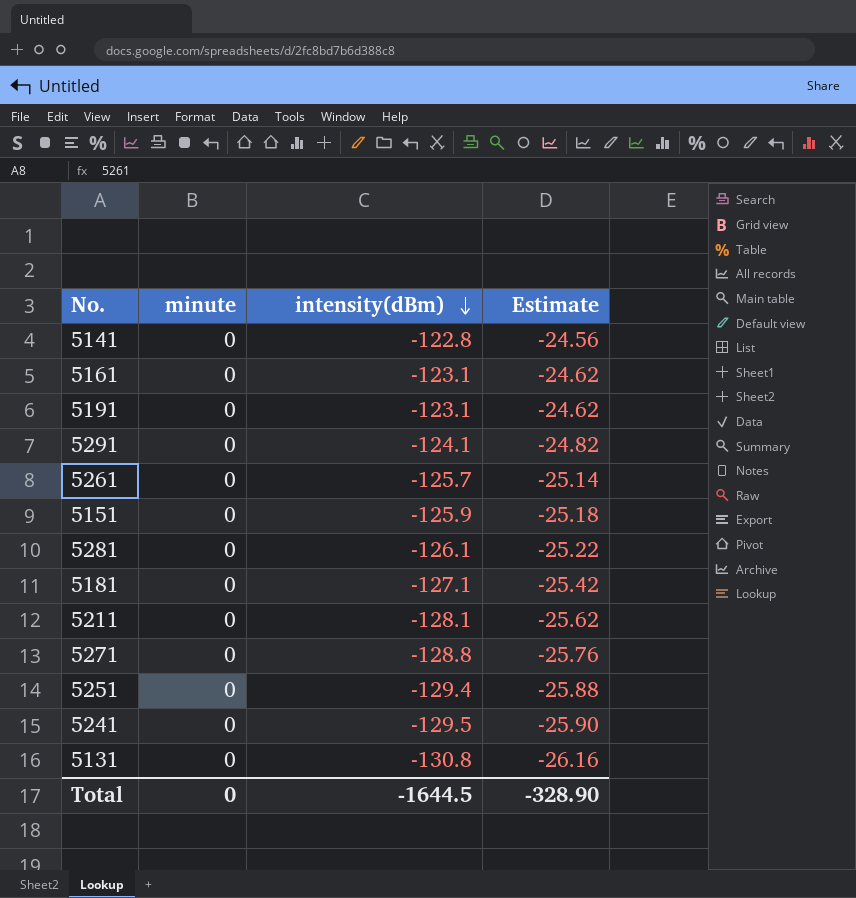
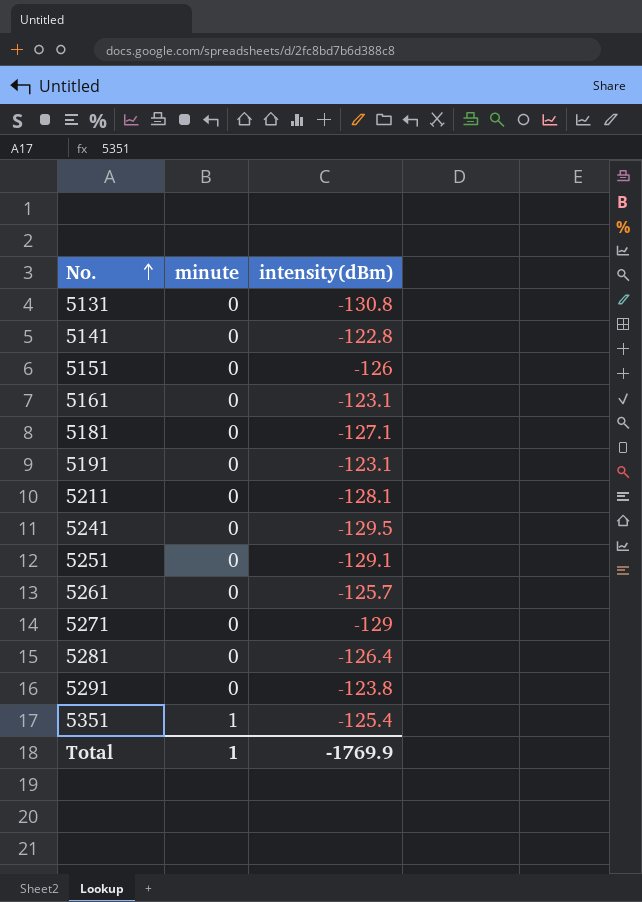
row order: intensity(dBm) descending -> No. ascending
column Estimate | formula: [intensity(dBm)] * 0.2 -> none
5151 | intensity(dBm): -125.9 -> -126
5251 | intensity(dBm): -129.4 -> -129.1
5271 | intensity(dBm): -128.8 -> -129
5281 | intensity(dBm): -126.1 -> -126.4
5291 | intensity(dBm): -124.1 -> -123.8
row 5351: none -> 1 | -125.4
Total | minute: 0 -> 1
Total | intensity(dBm): -1644.5 -> -1769.9

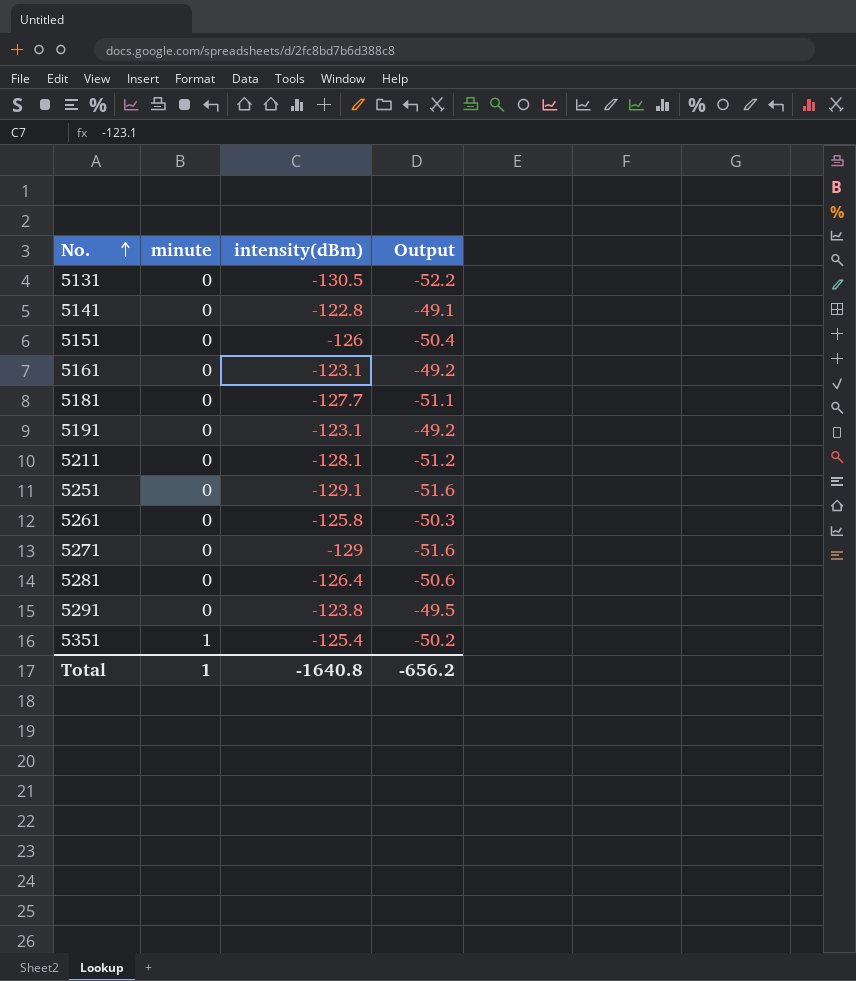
column Output | formula: none -> [intensity(dBm)] * 0.4
row 5241: 0 | -129.5 -> none
5131 | intensity(dBm): -130.8 -> -130.5
5181 | intensity(dBm): -127.1 -> -127.7
5261 | intensity(dBm): -125.7 -> -125.8
Total | intensity(dBm): -1769.9 -> -1640.8

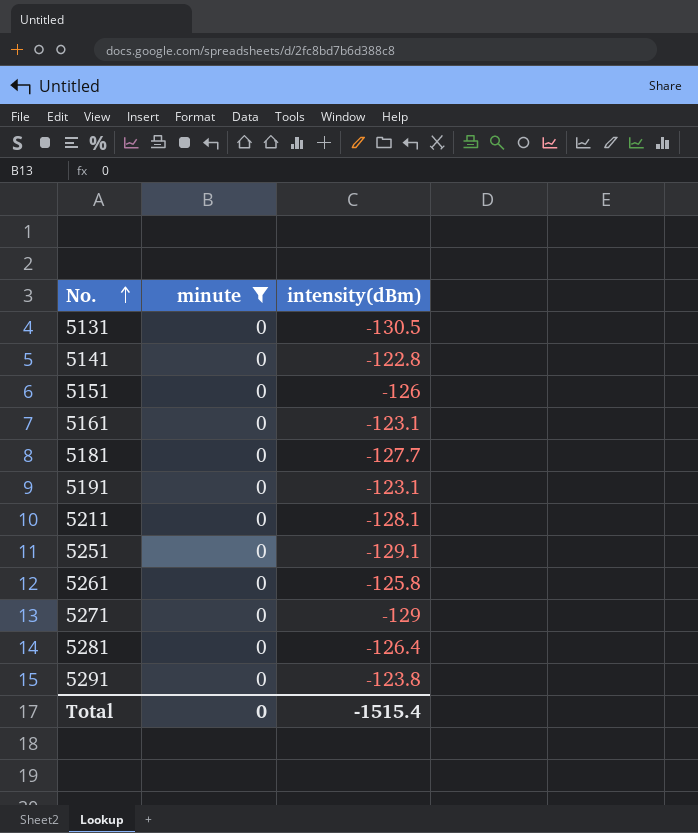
filter: none -> minute = 0
column Output | formula: [intensity(dBm)] * 0.4 -> none
Total | minute: 1 -> 0
Total | intensity(dBm): -1640.8 -> -1515.4

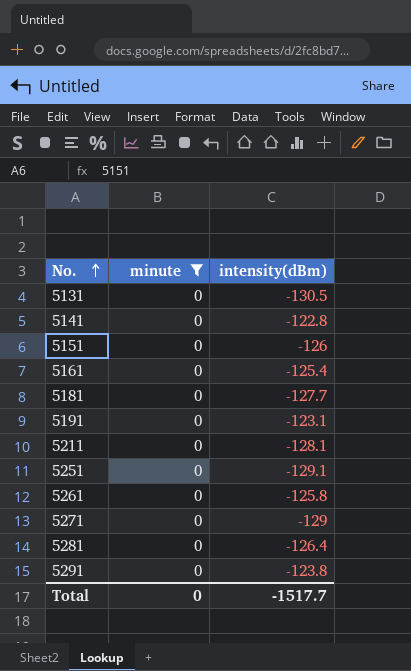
5161 | intensity(dBm): -123.1 -> -125.4
Total | intensity(dBm): -1515.4 -> -1517.7

